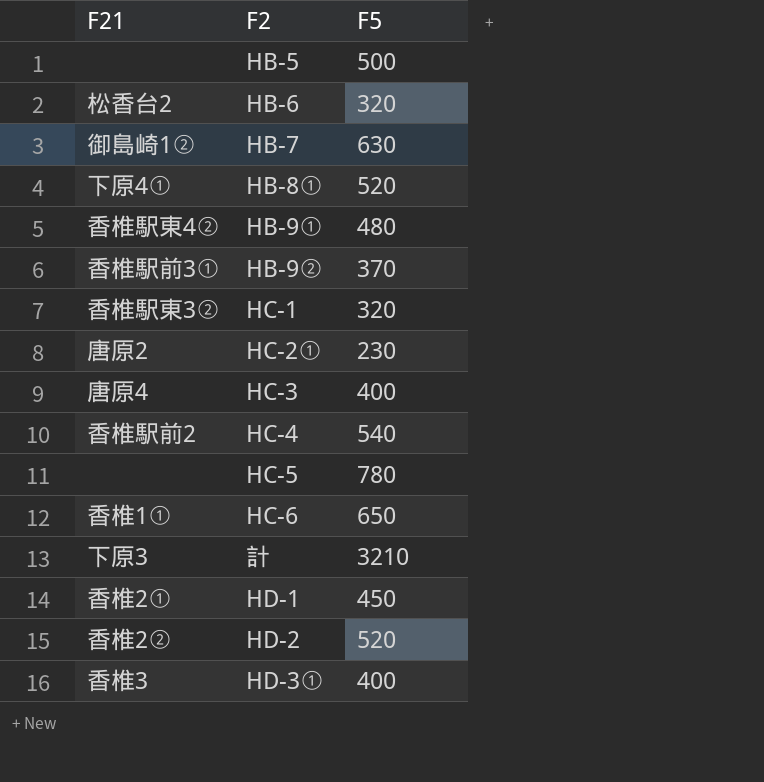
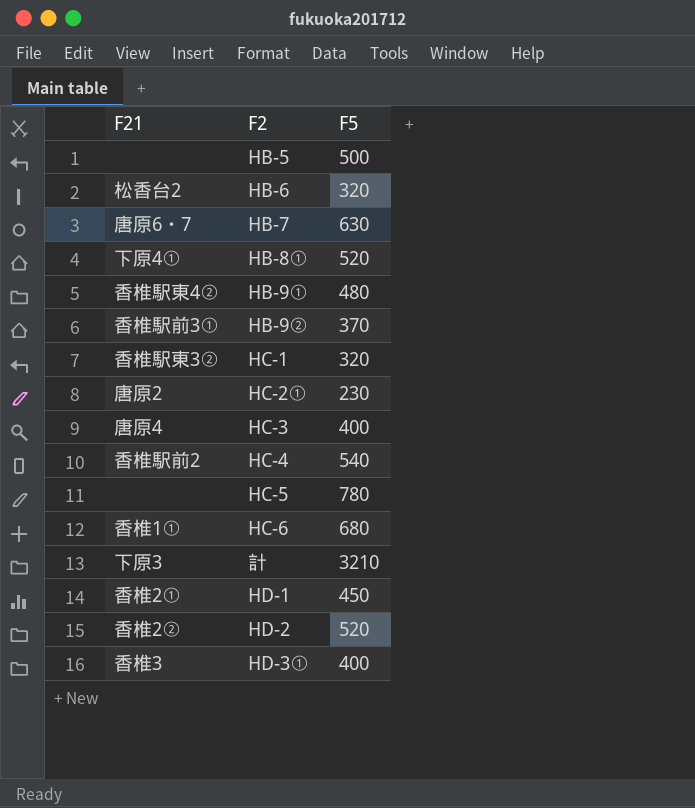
HB-7 | F21: 御島崎1② -> 唐原6・7
HC-6 | F5: 650 -> 680

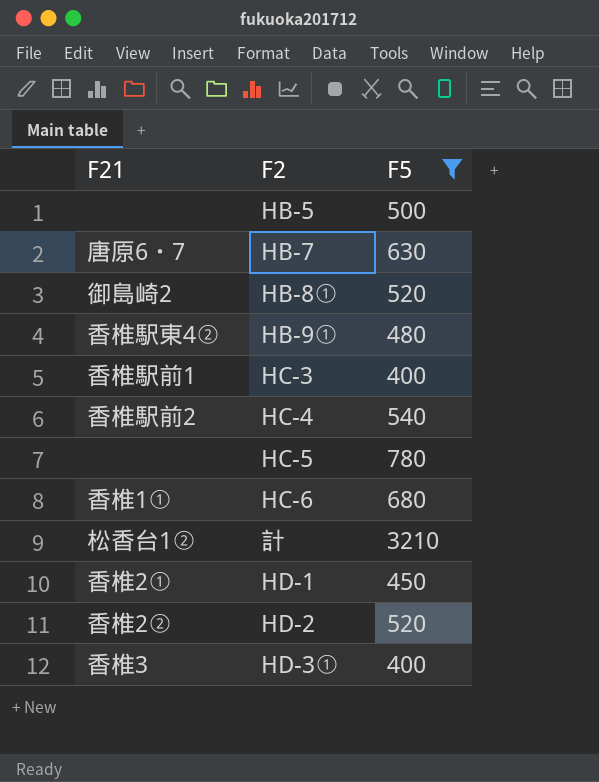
filter: none -> F5 >= 400
HB-8① | F21: 下原4① -> 御島崎2
HC-3 | F21: 唐原4 -> 香椎駅前1
計 | F21: 下原3 -> 松香台1②

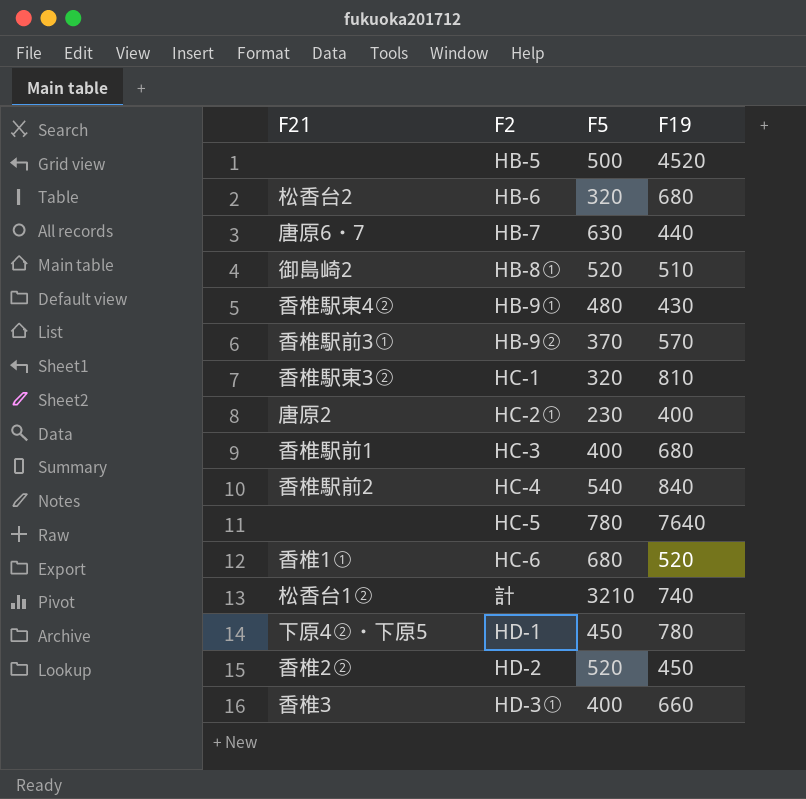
filter: F5 >= 400 -> none
column F19 | position: none -> 4
HD-1 | F21: 香椎2① -> 下原4②・下原5

